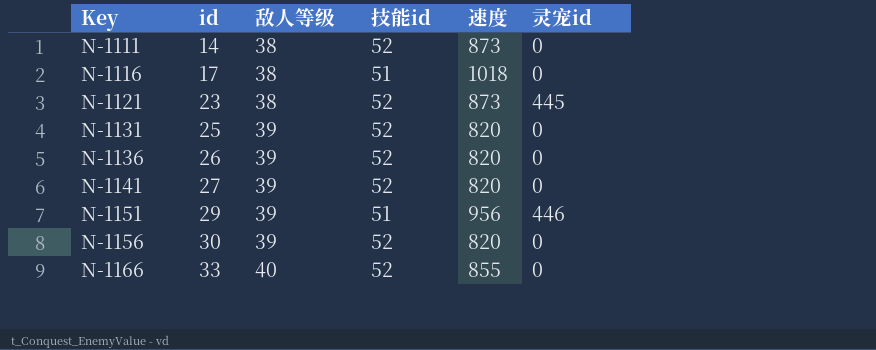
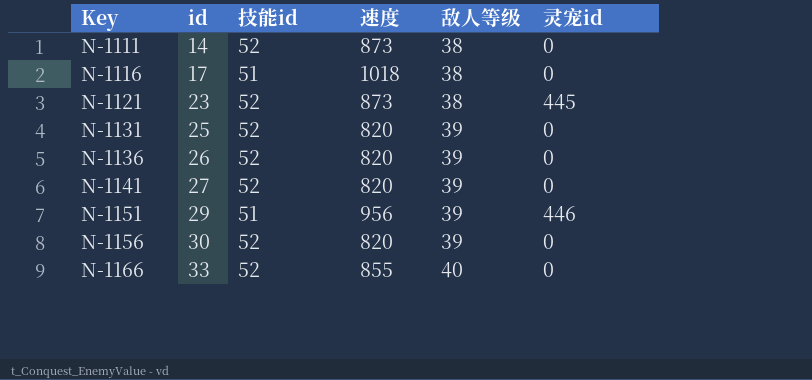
column 敌人等级 | position: 3 -> 5

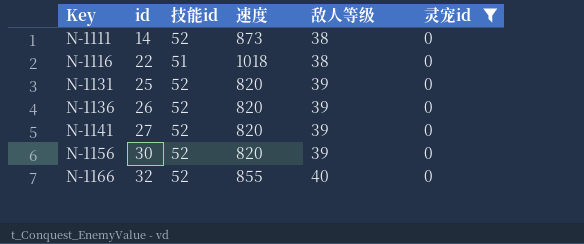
filter: none -> 灵宠id = 0
N-1116 | id: 17 -> 22
N-1166 | id: 33 -> 32

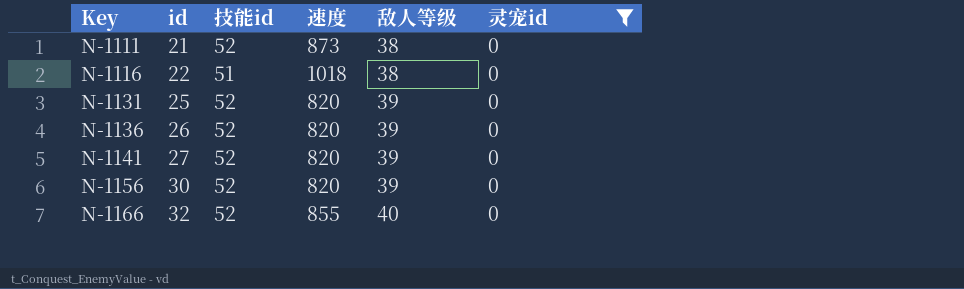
N-1111 | id: 14 -> 21

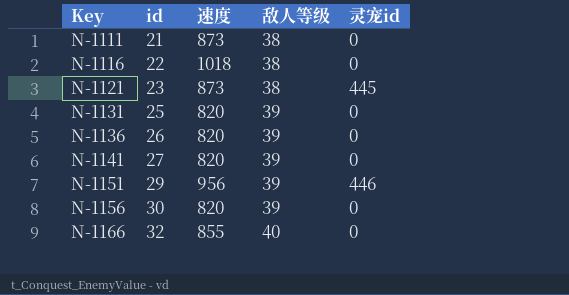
filter: 灵宠id = 0 -> none
column 技能id | position: 3 -> none

